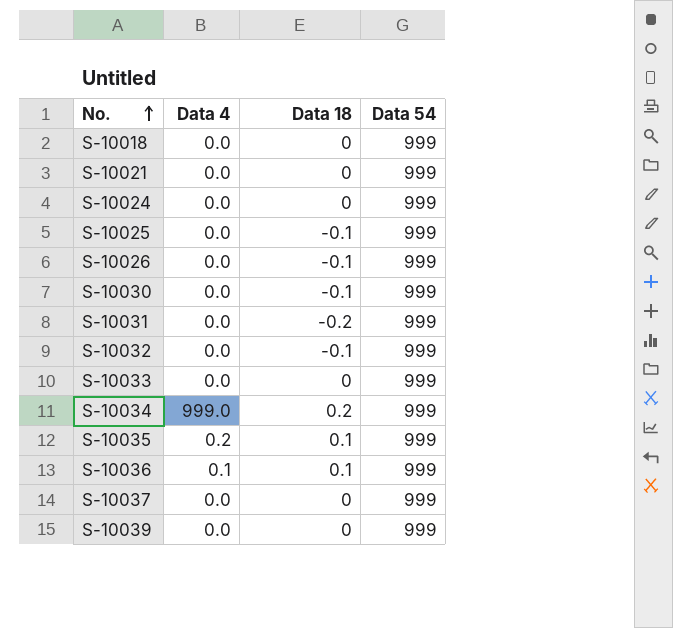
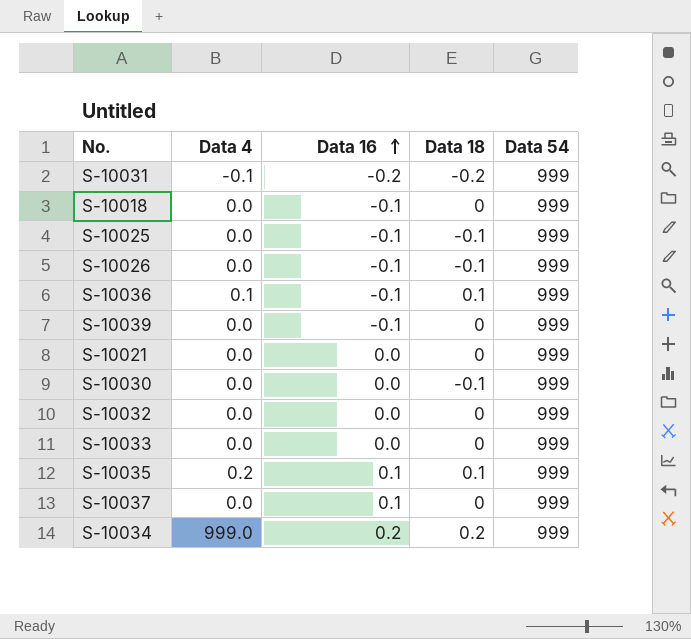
row order: No. ascending -> Data 16 ascending
column Data 16 | position: none -> 3
row S-10024: 0.0 | 0 | 999 -> none
S-10031 | Data 4: 0.0 -> -0.1
S-10032 | Data 18: -0.1 -> 0

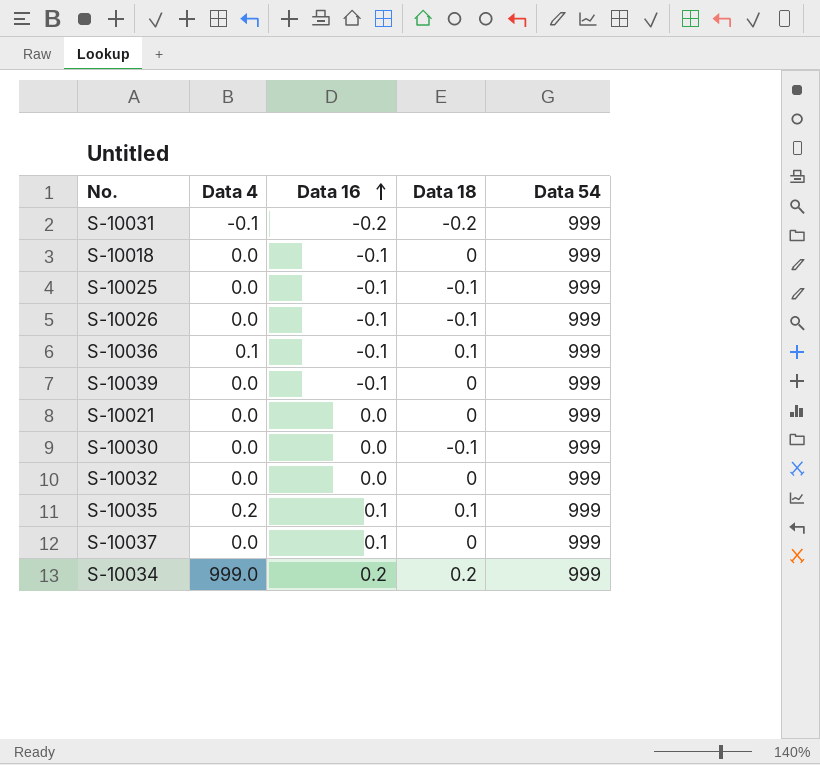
row S-10033: 0.0 | 0.0 | 0 | 999 -> none

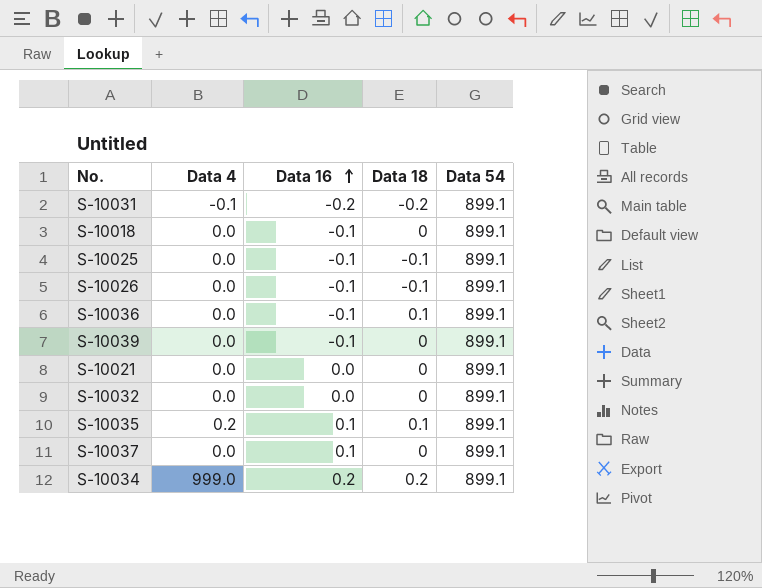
row S-10030: 0.0 | 0.0 | -0.1 | 999 -> none
S-10031 | Data 54: 999 -> 899.1
S-10018 | Data 54: 999 -> 899.1
S-10025 | Data 54: 999 -> 899.1
S-10026 | Data 54: 999 -> 899.1
S-10036 | Data 4: 0.1 -> 0.0
S-10036 | Data 54: 999 -> 899.1
S-10039 | Data 54: 999 -> 899.1
S-10021 | Data 54: 999 -> 899.1
S-10032 | Data 54: 999 -> 899.1
S-10035 | Data 54: 999 -> 899.1
S-10037 | Data 54: 999 -> 899.1
S-10034 | Data 54: 999 -> 899.1

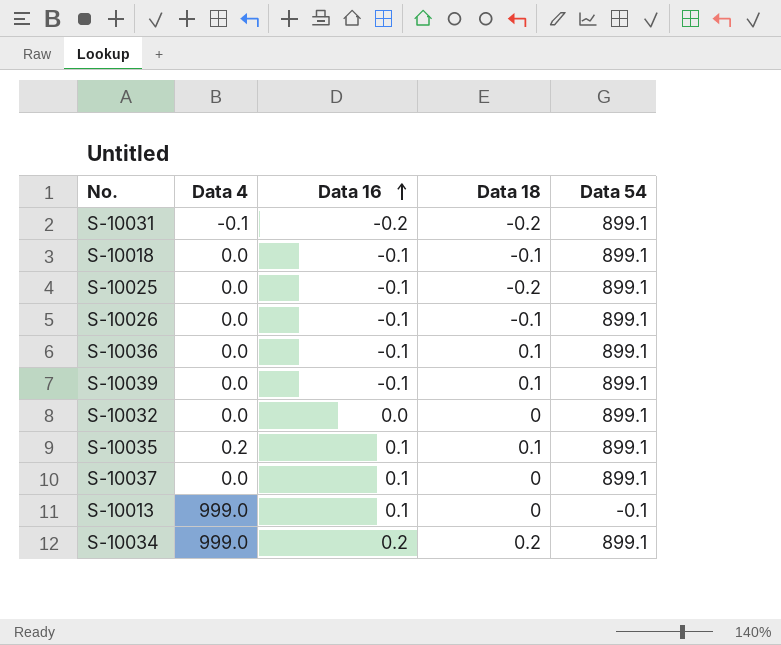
row S-10021: 0.0 | 0.0 | 0 | 899.1 -> none
S-10018 | Data 18: 0 -> -0.1
S-10025 | Data 18: -0.1 -> -0.2
S-10039 | Data 18: 0 -> 0.1
row S-10013: none -> 999.0 | 0.1 | 0 | -0.1

